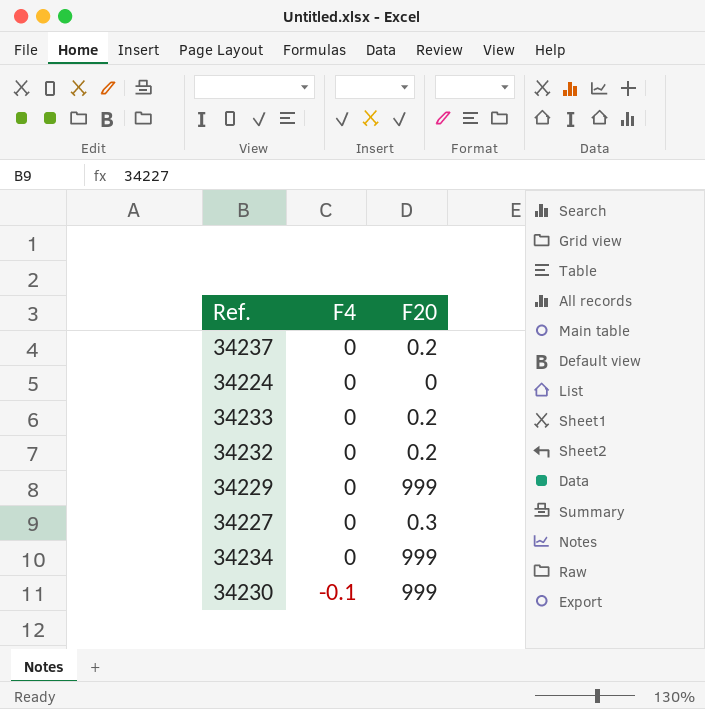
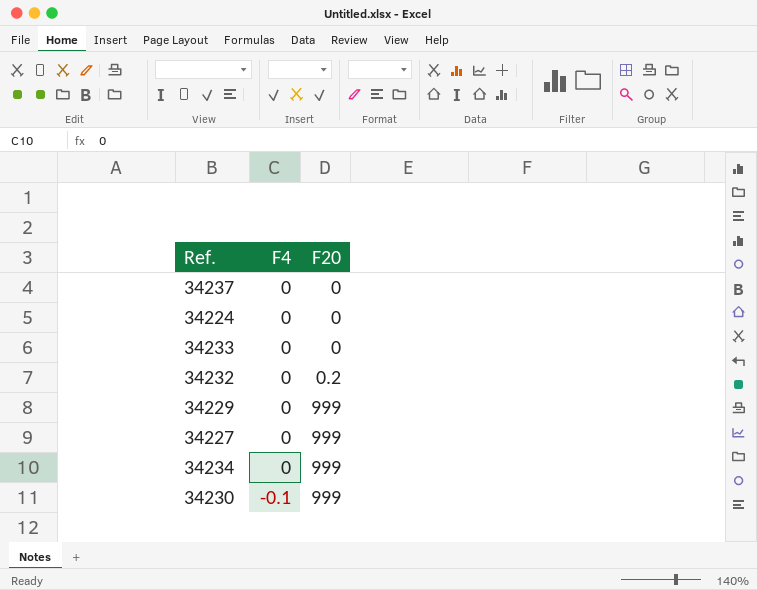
34237 | F20: 0.2 -> 0
34233 | F20: 0.2 -> 0
34227 | F20: 0.3 -> 999

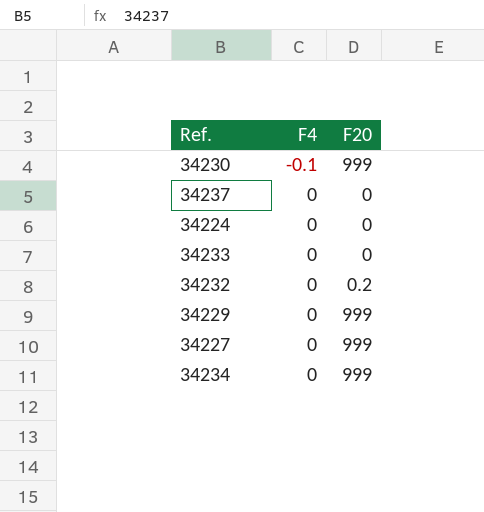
row order: F4 descending -> F4 ascending

